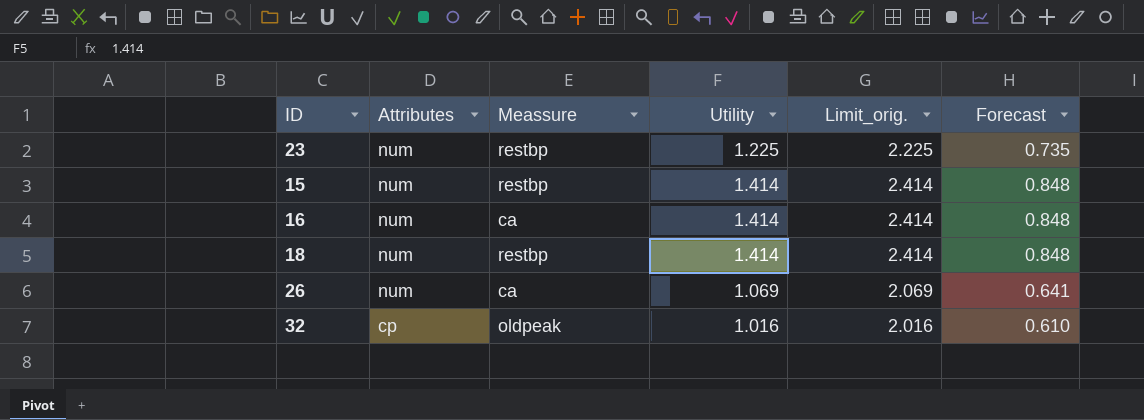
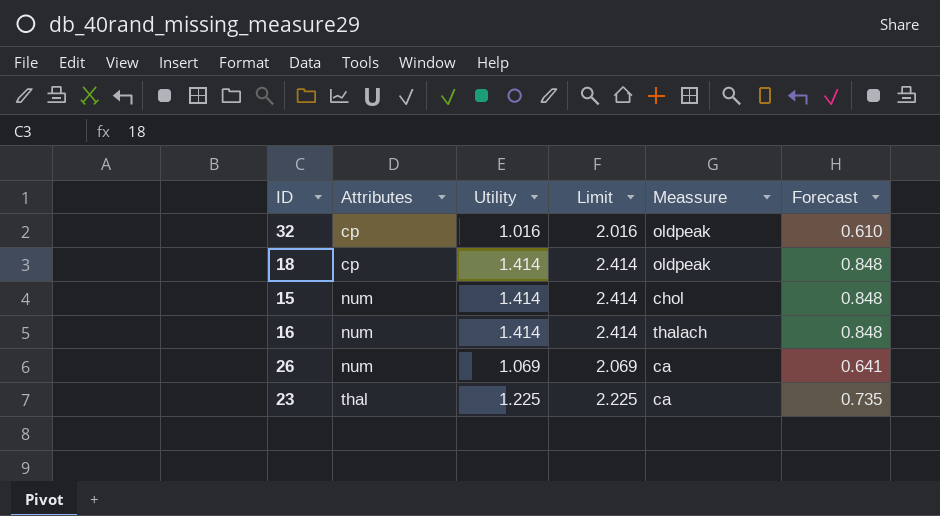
row order: Attributes descending -> Attributes ascending
column name: Limit_orig. -> Limit
column Meassure | position: 3 -> 5
18 | Attributes: num -> cp
18 | Meassure: restbp -> oldpeak
15 | Meassure: restbp -> chol
16 | Meassure: ca -> thalach
23 | Attributes: num -> thal
23 | Meassure: restbp -> ca

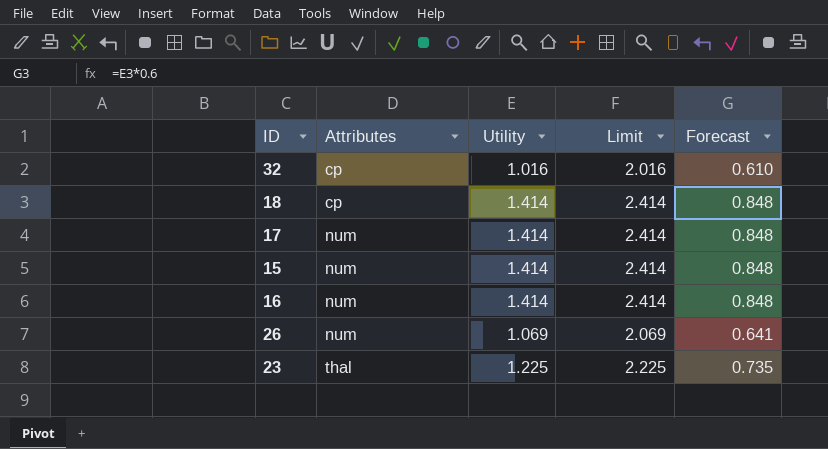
column Meassure | position: 5 -> none
row 17: none -> num | 1.414 | 2.414 | 0.848

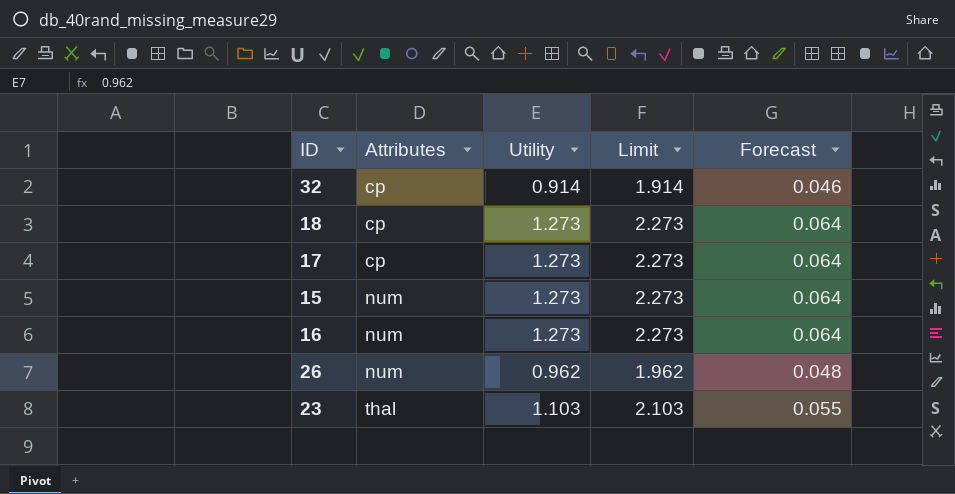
column Forecast | formula: [Utility] * 0.6 -> [Utility] * 0.05
32 | Utility: 1.016 -> 0.914
32 | Limit: 2.016 -> 1.914
18 | Utility: 1.414 -> 1.273
18 | Limit: 2.414 -> 2.273
17 | Attributes: num -> cp
17 | Utility: 1.414 -> 1.273
17 | Limit: 2.414 -> 2.273
15 | Utility: 1.414 -> 1.273
15 | Limit: 2.414 -> 2.273
16 | Utility: 1.414 -> 1.273
16 | Limit: 2.414 -> 2.273
26 | Utility: 1.069 -> 0.962
26 | Limit: 2.069 -> 1.962
23 | Utility: 1.225 -> 1.103
23 | Limit: 2.225 -> 2.103

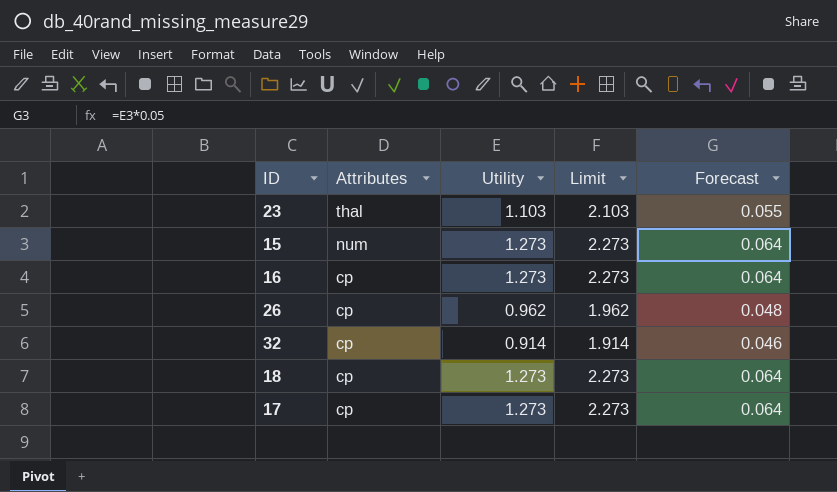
row order: Attributes ascending -> Attributes descending
16 | Attributes: num -> cp
26 | Attributes: num -> cp

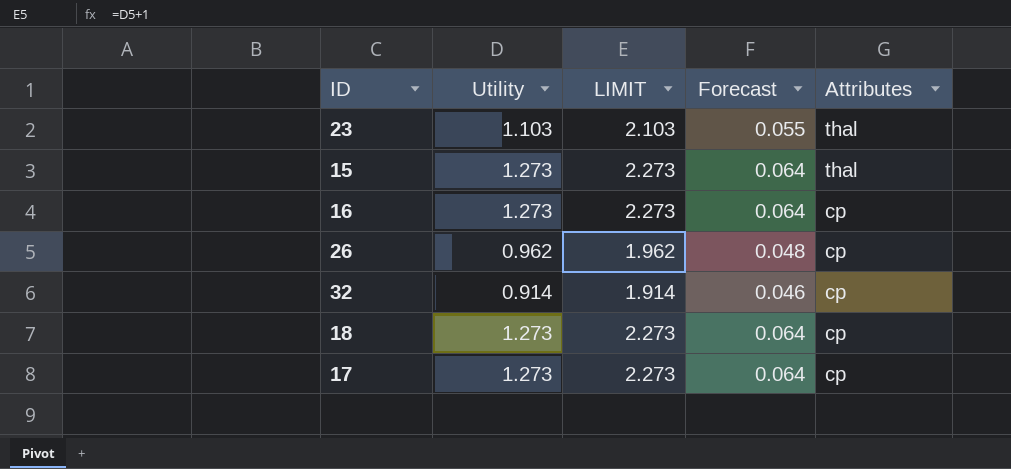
column name: Limit -> LIMIT
column Attributes | position: 2 -> 5
15 | Attributes: num -> thal

